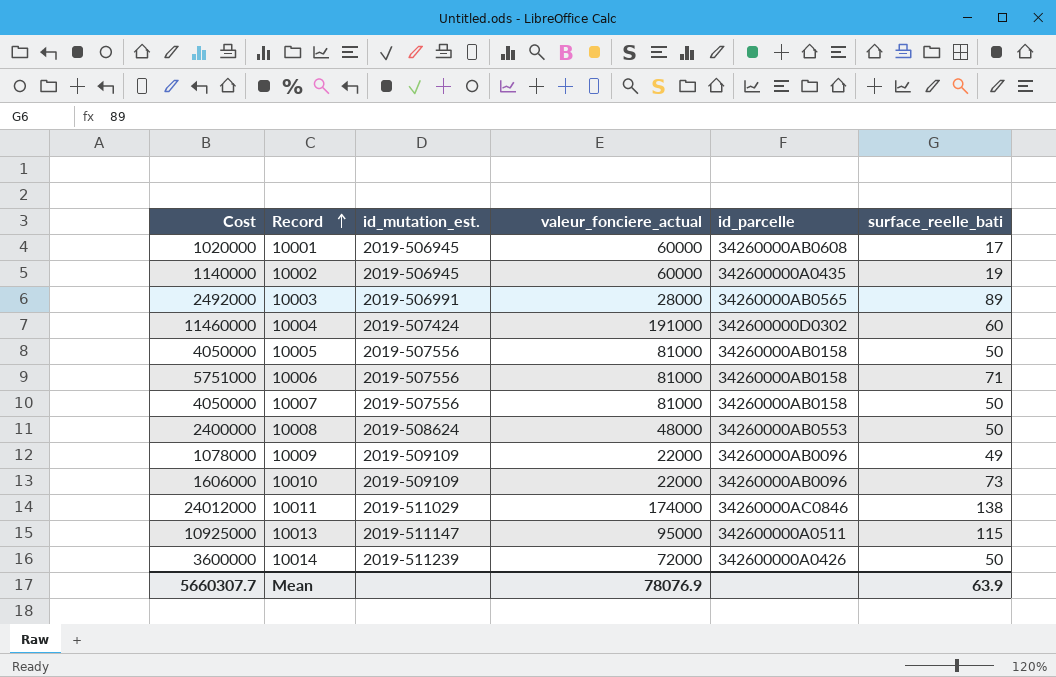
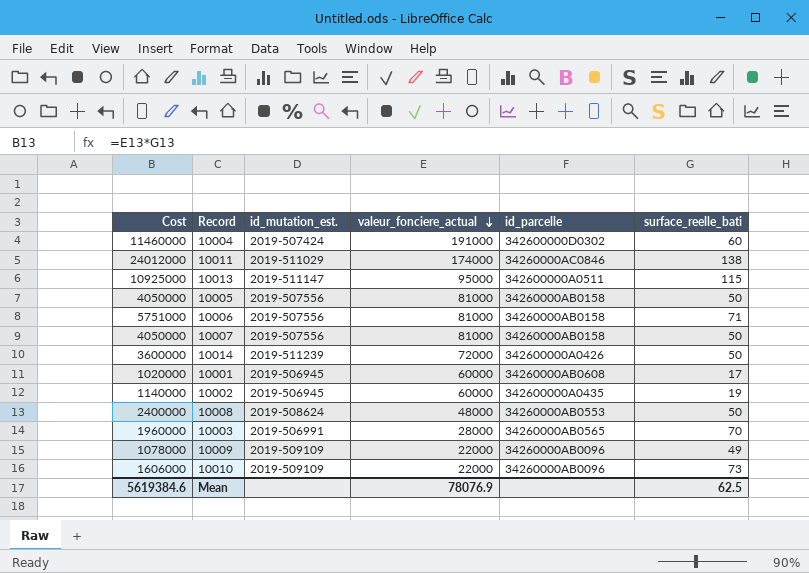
row order: Record ascending -> valeur_fonciere_actual descending
10003 | Cost: 2492000 -> 1960000
10003 | surface_reelle_bati: 89 -> 70
Mean | Cost: 5660307.7 -> 5619384.6
Mean | surface_reelle_bati: 63.9 -> 62.5

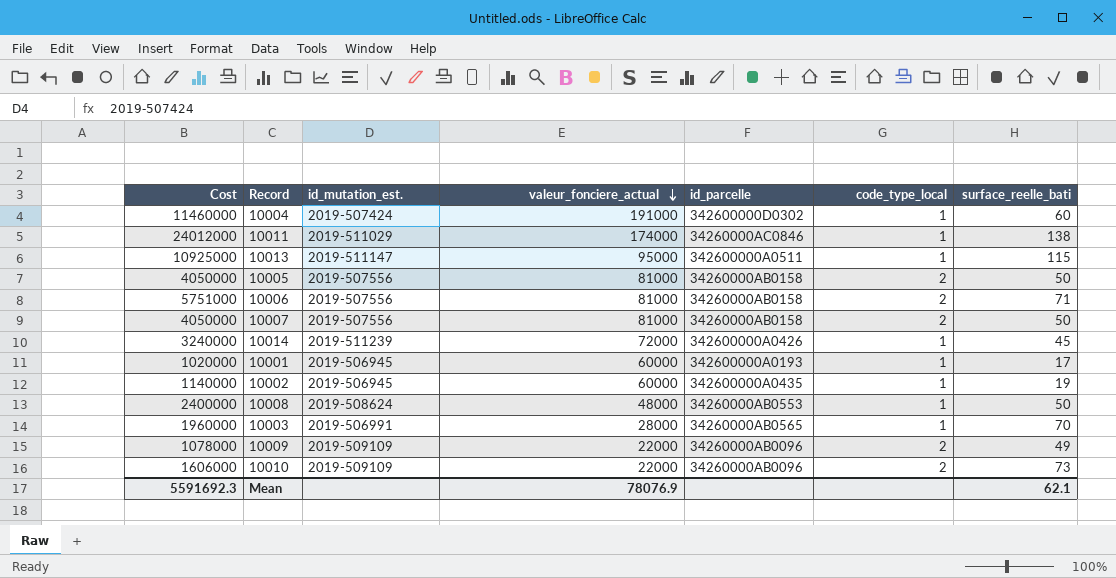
column code_type_local | position: none -> 6
10014 | Cost: 3600000 -> 3240000
10014 | surface_reelle_bati: 50 -> 45
10001 | id_parcelle: 34260000AB0608 -> 342600000A0193
Mean | Cost: 5619384.6 -> 5591692.3
Mean | surface_reelle_bati: 62.5 -> 62.1

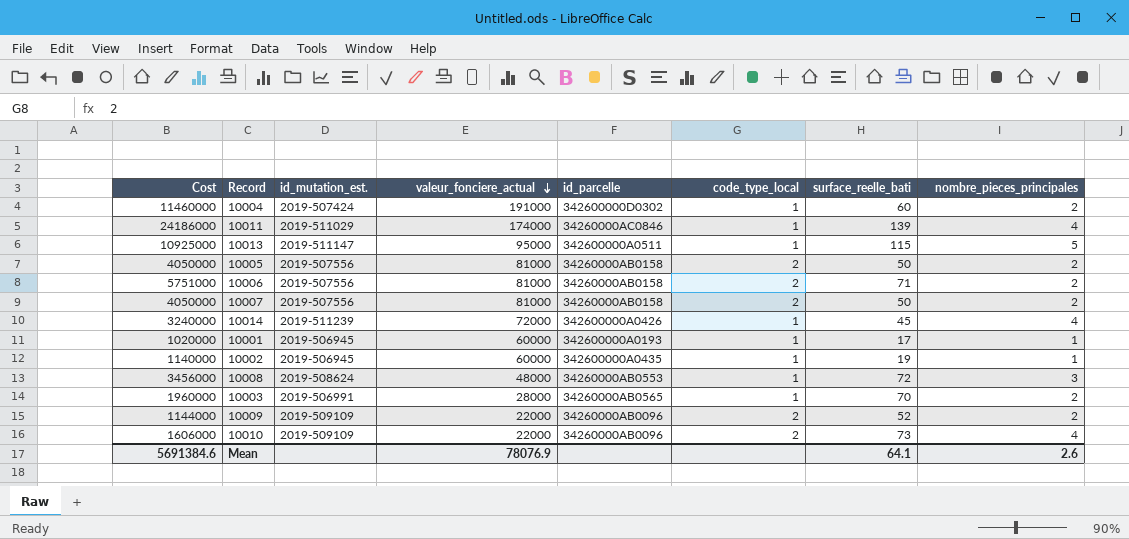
column nombre_pieces_principales | position: none -> 8
10011 | Cost: 24012000 -> 24186000
10011 | surface_reelle_bati: 138 -> 139
10008 | Cost: 2400000 -> 3456000
10008 | surface_reelle_bati: 50 -> 72
10009 | Cost: 1078000 -> 1144000
10009 | surface_reelle_bati: 49 -> 52
Mean | Cost: 5591692.3 -> 5691384.6
Mean | surface_reelle_bati: 62.1 -> 64.1

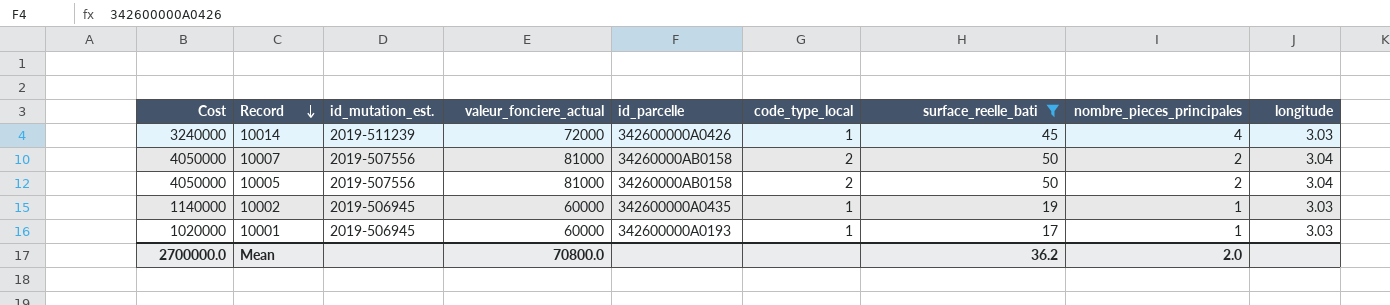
filter: none -> surface_reelle_bati <= 50
row order: valeur_fonciere_actual descending -> Record descending
column longitude | position: none -> 9
Mean | Cost: 5691384.6 -> 2700000.0
Mean | valeur_fonciere_actual: 78076.9 -> 70800.0
Mean | surface_reelle_bati: 64.1 -> 36.2
Mean | nombre_pieces_principales: 2.6 -> 2.0

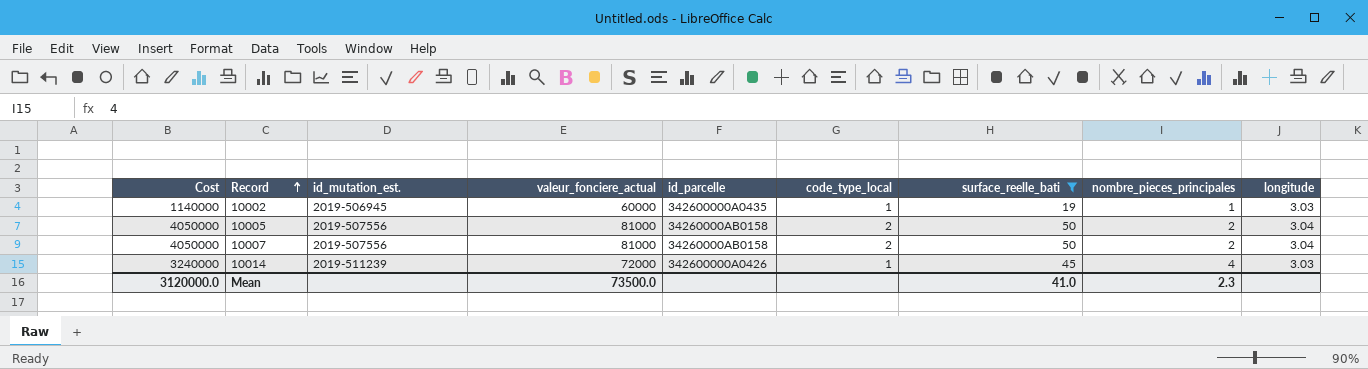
row order: Record descending -> Record ascending
row 10001: 1020000 | 2019-506945 | 60000 | 342600000A0193 | 1 | 17 | 1 | 3.03 -> none
Mean | Cost: 2700000.0 -> 3120000.0
Mean | valeur_fonciere_actual: 70800.0 -> 73500.0
Mean | surface_reelle_bati: 36.2 -> 41.0
Mean | nombre_pieces_principales: 2.0 -> 2.3

